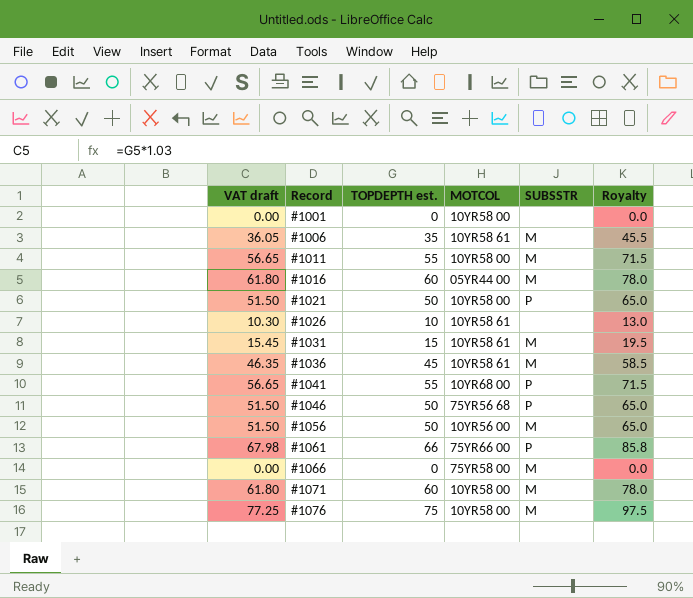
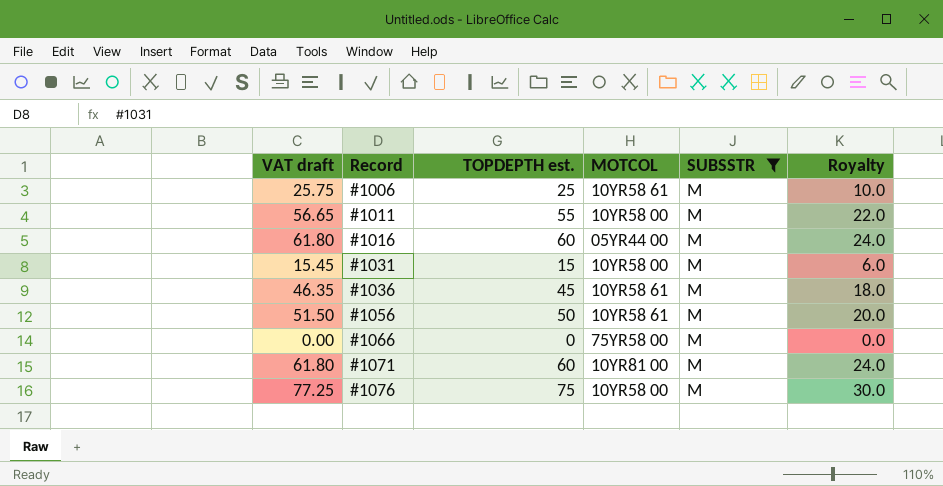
filter: none -> SUBSSTR = M
column Royalty | formula: [TOPDEPTH est.] * 1.3 -> [TOPDEPTH est.] * 0.4
#1006 | VAT draft: 36.05 -> 25.75
#1006 | TOPDEPTH est.: 35 -> 25
#1031 | MOTCOL: 10YR58 61 -> 10YR58 00
#1056 | MOTCOL: 10YR56 00 -> 10YR58 61
#1071 | MOTCOL: 10YR58 00 -> 10YR81 00

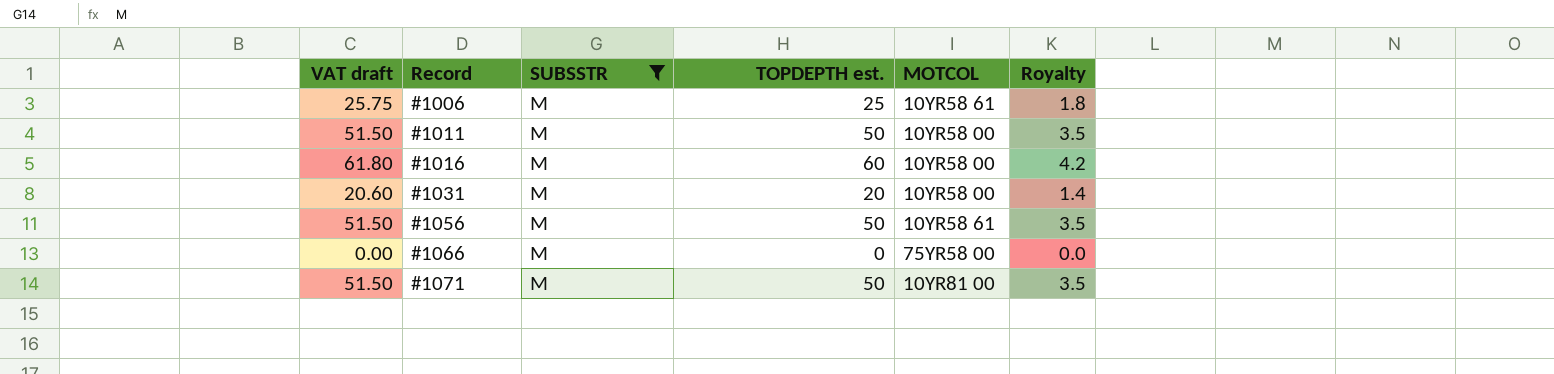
column SUBSSTR | position: 5 -> 3
column Royalty | formula: [TOPDEPTH est.] * 0.4 -> [TOPDEPTH est.] * 0.07
row #1036: 46.35 | 45 | 10YR58 61 | M | 18.0 -> none
row #1076: 77.25 | 75 | 10YR58 00 | M | 30.0 -> none
#1011 | VAT draft: 56.65 -> 51.50
#1011 | TOPDEPTH est.: 55 -> 50
#1016 | MOTCOL: 05YR44 00 -> 10YR58 00
#1031 | VAT draft: 15.45 -> 20.60
#1031 | TOPDEPTH est.: 15 -> 20
#1071 | VAT draft: 61.80 -> 51.50
#1071 | TOPDEPTH est.: 60 -> 50

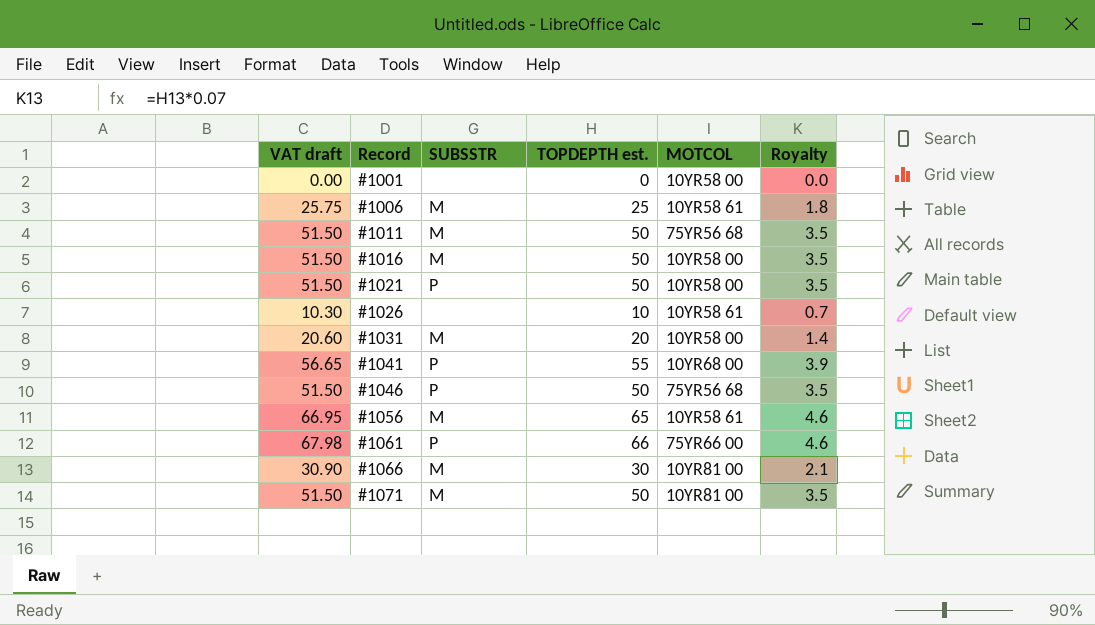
filter: SUBSSTR = M -> none
#1011 | MOTCOL: 10YR58 00 -> 75YR56 68
#1016 | VAT draft: 61.80 -> 51.50
#1016 | TOPDEPTH est.: 60 -> 50
#1016 | Royalty: 4.2 -> 3.5
#1056 | VAT draft: 51.50 -> 66.95
#1056 | TOPDEPTH est.: 50 -> 65
#1056 | Royalty: 3.5 -> 4.6
#1066 | VAT draft: 0.00 -> 30.90
#1066 | TOPDEPTH est.: 0 -> 30
#1066 | MOTCOL: 75YR58 00 -> 10YR81 00
#1066 | Royalty: 0.0 -> 2.1

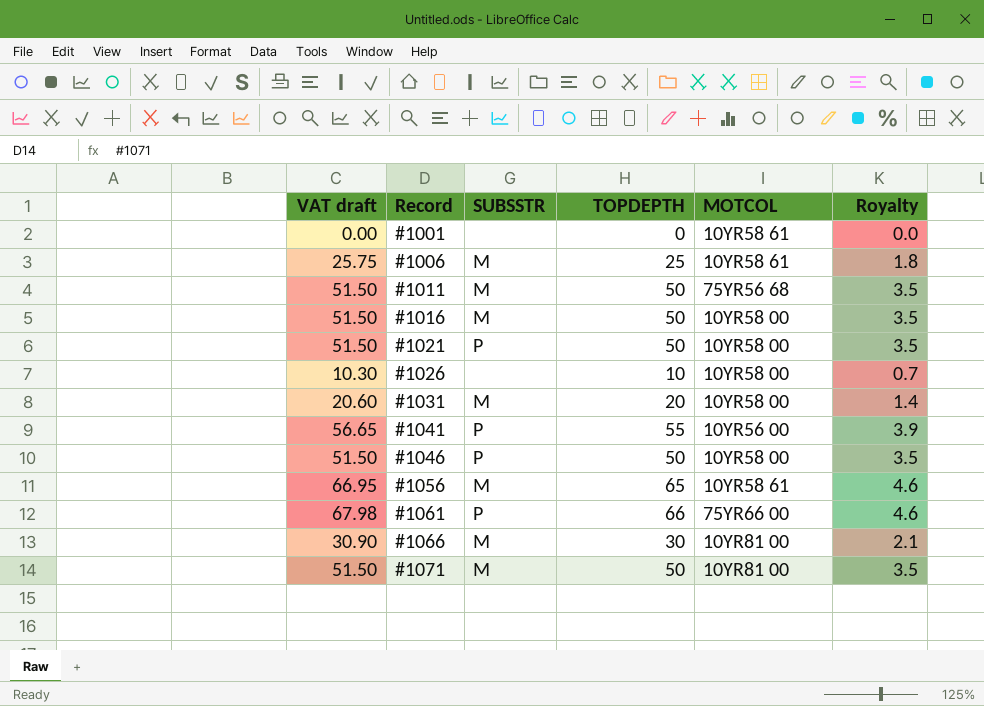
column name: TOPDEPTH est. -> TOPDEPTH
#1001 | MOTCOL: 10YR58 00 -> 10YR58 61
#1026 | MOTCOL: 10YR58 61 -> 10YR58 00
#1041 | MOTCOL: 10YR68 00 -> 10YR56 00
#1046 | MOTCOL: 75YR56 68 -> 10YR58 00

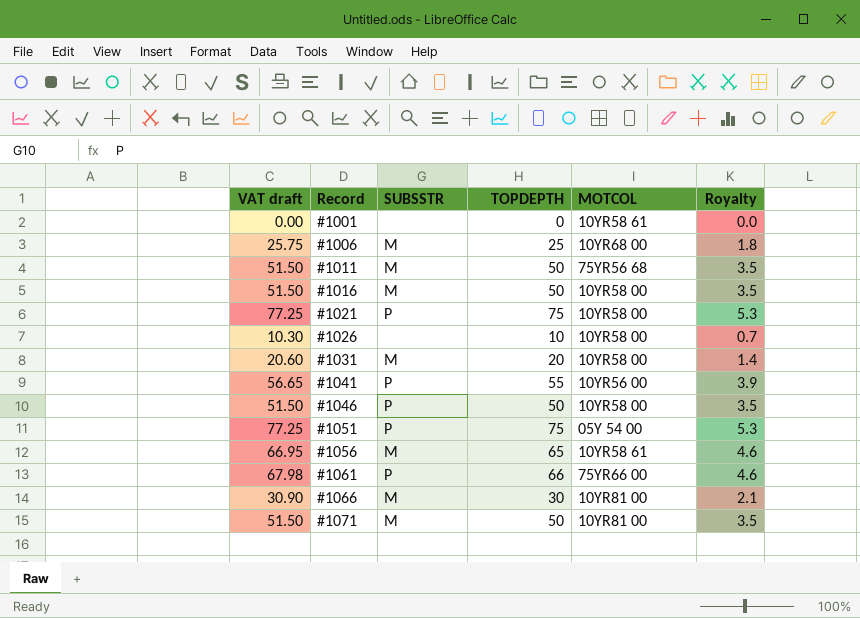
#1006 | MOTCOL: 10YR58 61 -> 10YR68 00
#1021 | VAT draft: 51.50 -> 77.25
#1021 | TOPDEPTH: 50 -> 75
#1021 | Royalty: 3.5 -> 5.3
row #1051: none -> 77.25 | P | 75 | 05Y 54 00 | 5.3

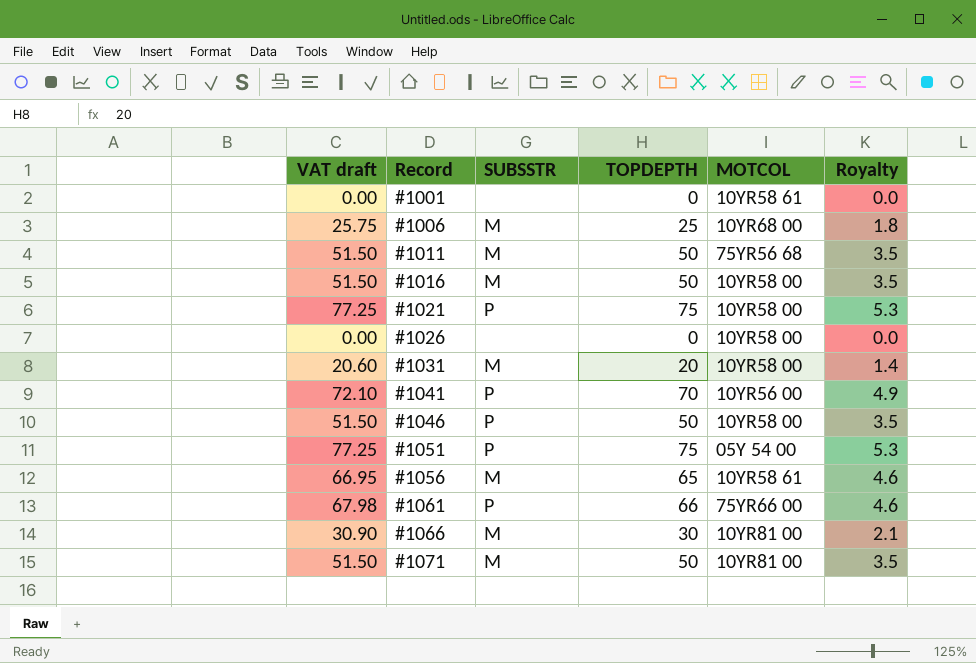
#1026 | VAT draft: 10.30 -> 0.00
#1026 | TOPDEPTH: 10 -> 0
#1026 | Royalty: 0.7 -> 0.0
#1041 | VAT draft: 56.65 -> 72.10
#1041 | TOPDEPTH: 55 -> 70
#1041 | Royalty: 3.9 -> 4.9

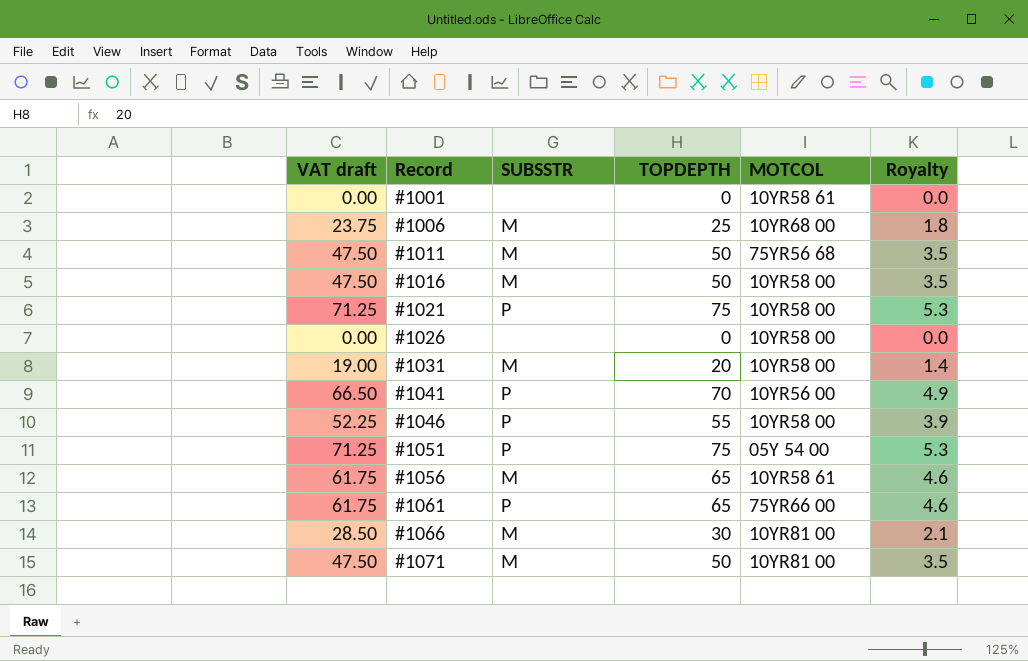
column VAT draft | formula: [TOPDEPTH] * 1.03 -> [TOPDEPTH] * 0.95
#1046 | TOPDEPTH: 50 -> 55
#1046 | Royalty: 3.5 -> 3.9
#1061 | TOPDEPTH: 66 -> 65

